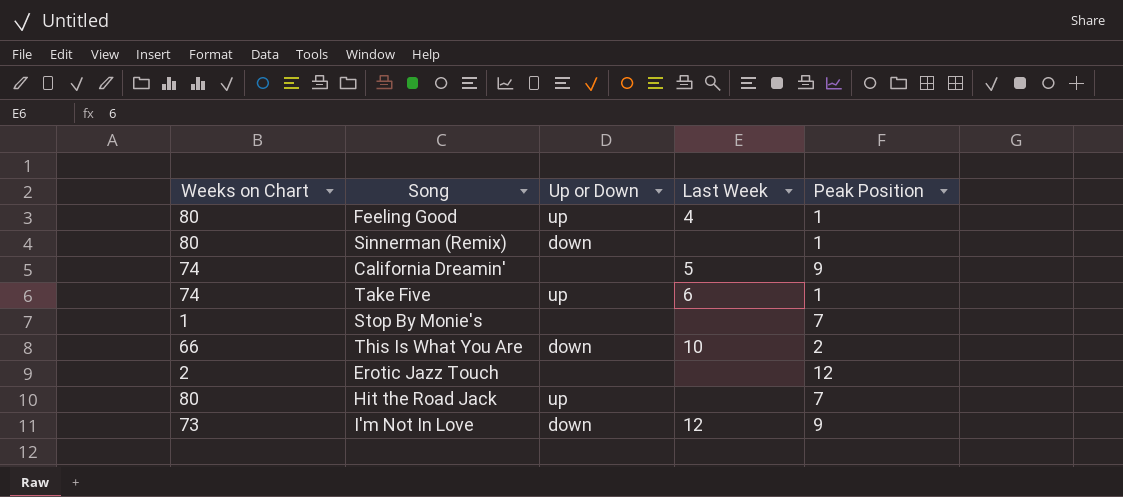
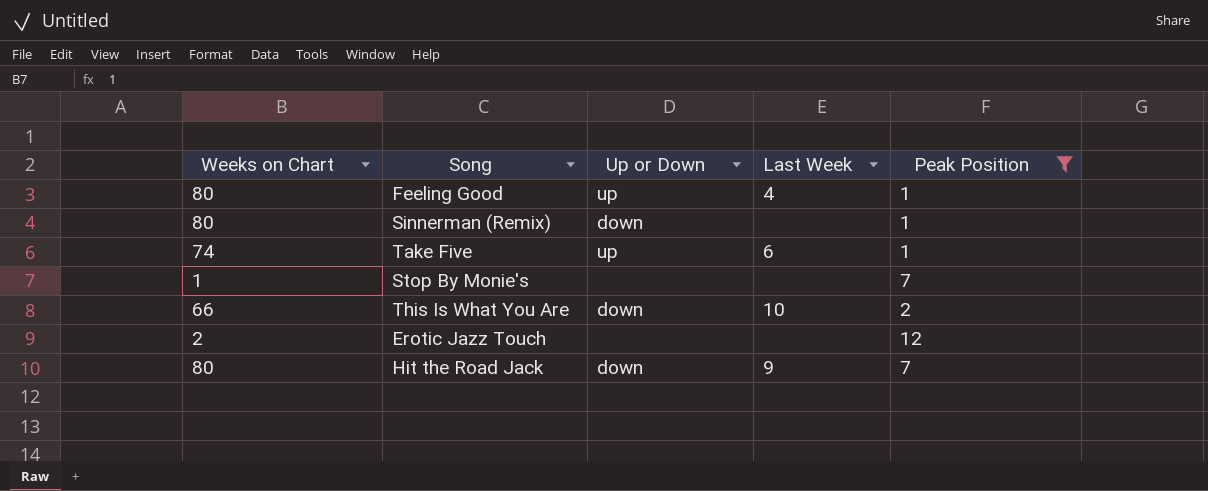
filter: none -> Peak Position != 9
Hit the Road Jack | Up or Down: up -> down
Hit the Road Jack | Last Week: none -> 9

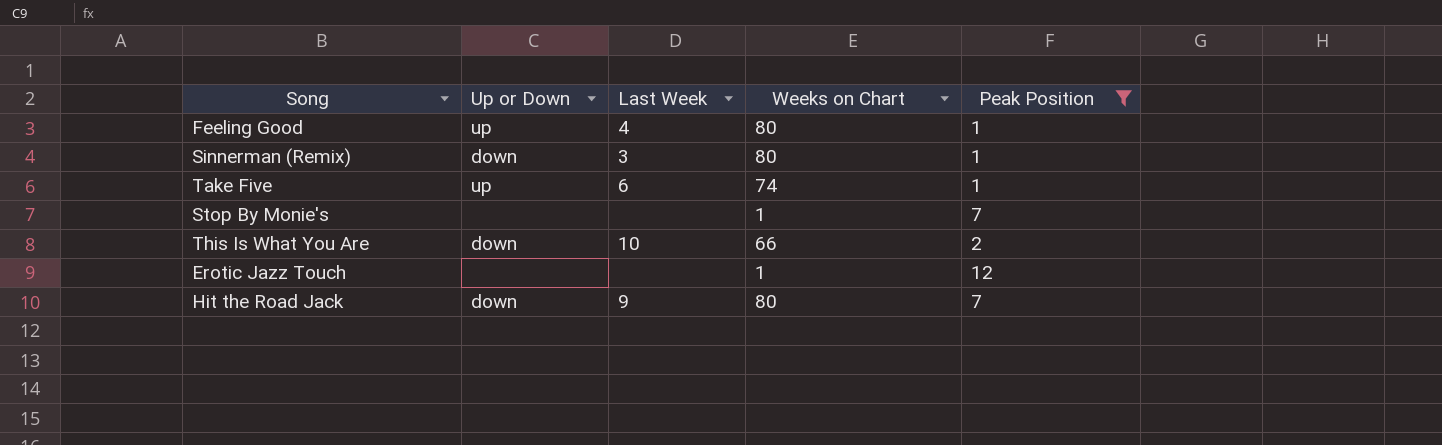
column Weeks on Chart | position: 1 -> 4
Sinnerman (Remix) | Last Week: none -> 3
Erotic Jazz Touch | Weeks on Chart: 2 -> 1

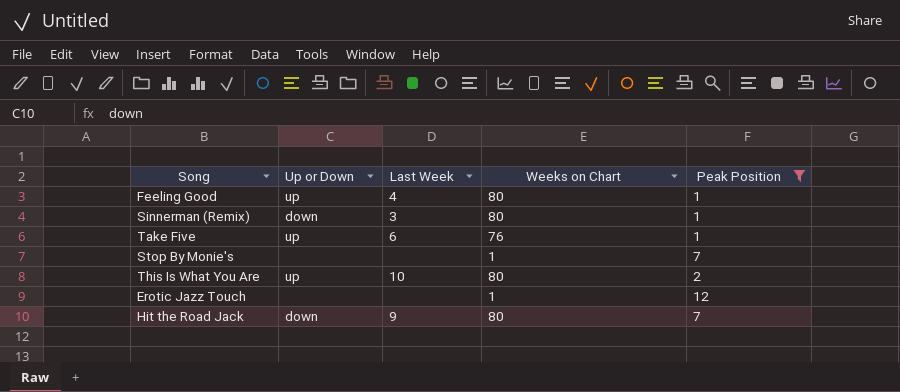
Take Five | Weeks on Chart: 74 -> 76
This Is What You Are | Up or Down: down -> up
This Is What You Are | Weeks on Chart: 66 -> 80

